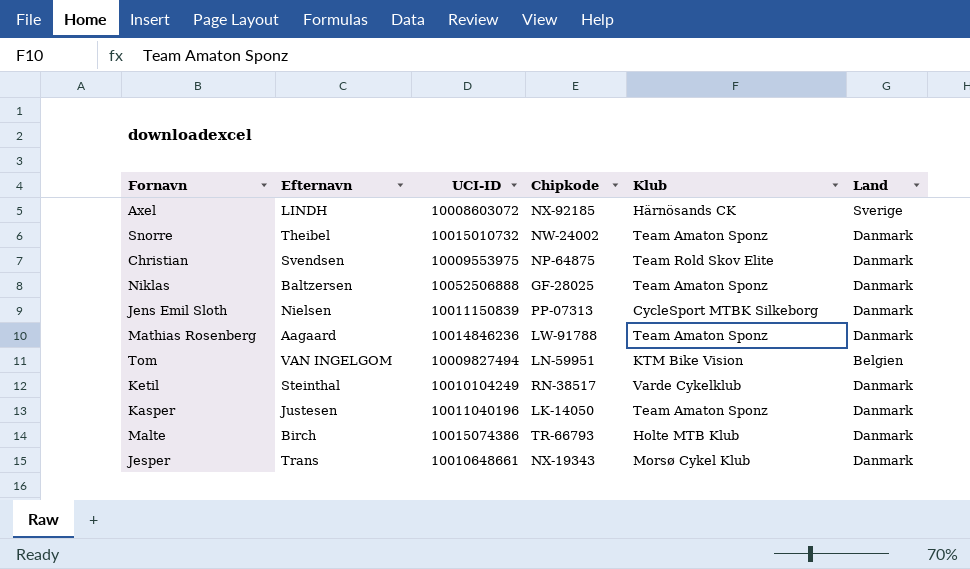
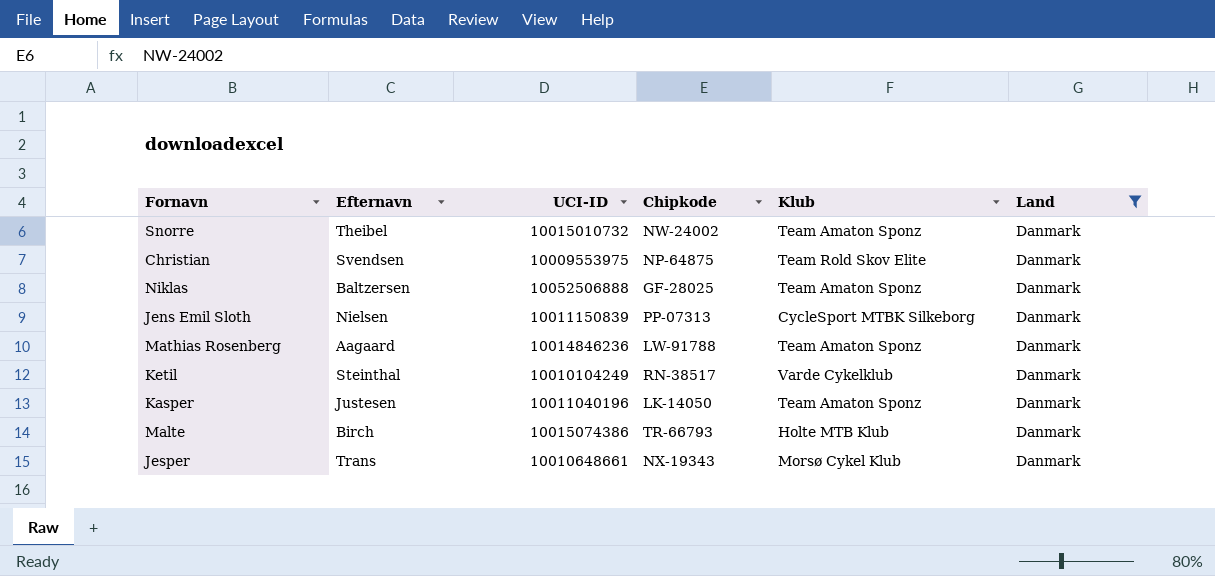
filter: none -> Land = Danmark

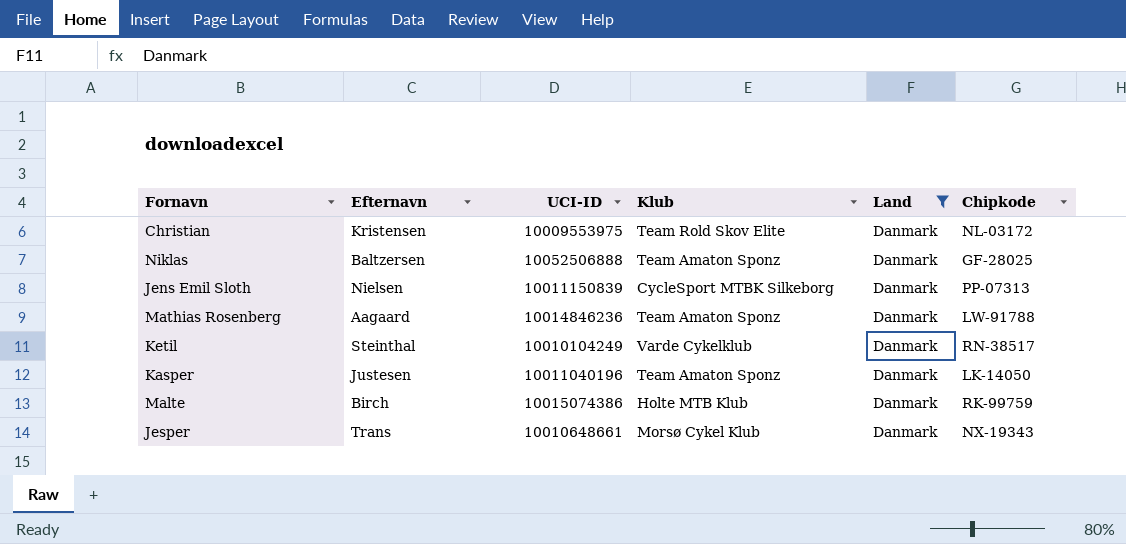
column Chipkode | position: 4 -> 6
row Snorre: Theibel | 10015010732 | NW-24002 | Team Amaton Sponz | Danmark -> none
Christian | Efternavn: Svendsen -> Kristensen
Christian | Chipkode: NP-64875 -> NL-03172
Malte | Chipkode: TR-66793 -> RK-99759

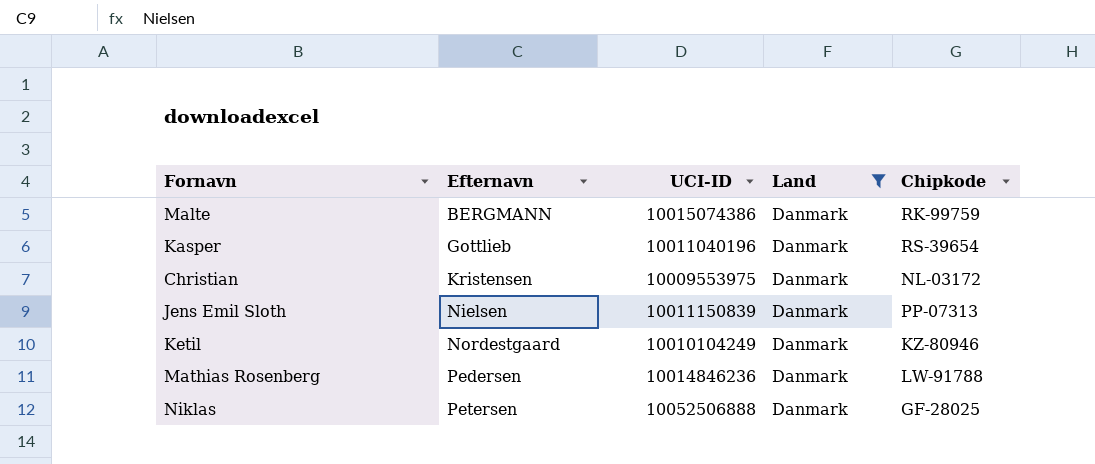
row order: none -> Efternavn ascending
column Klub | position: 4 -> none
row Jesper: Trans | 10010648661 | Morsø Cykel Klub | Danmark | NX-19343 -> none
Malte | Efternavn: Birch -> BERGMANN
Kasper | Efternavn: Justesen -> Gottlieb
Kasper | Chipkode: LK-14050 -> RS-39654
Ketil | Efternavn: Steinthal -> Nordestgaard
Ketil | Chipkode: RN-38517 -> KZ-80946
Mathias Rosenberg | Efternavn: Aagaard -> Pedersen
Niklas | Efternavn: Baltzersen -> Petersen

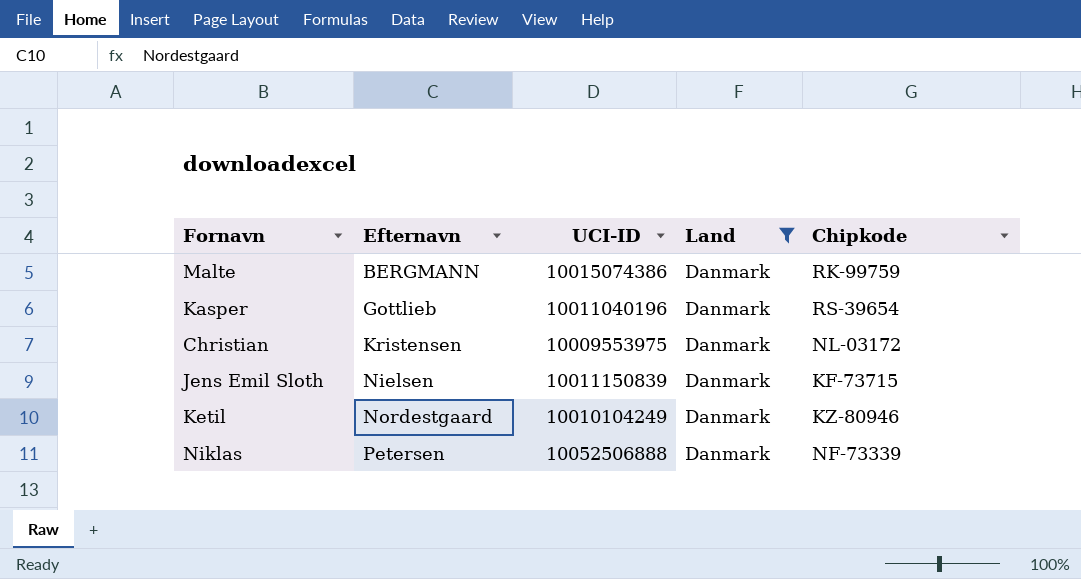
row Mathias Rosenberg: Pedersen | 10014846236 | Danmark | LW-91788 -> none
Jens Emil Sloth | Chipkode: PP-07313 -> KF-73715
Niklas | Chipkode: GF-28025 -> NF-73339

